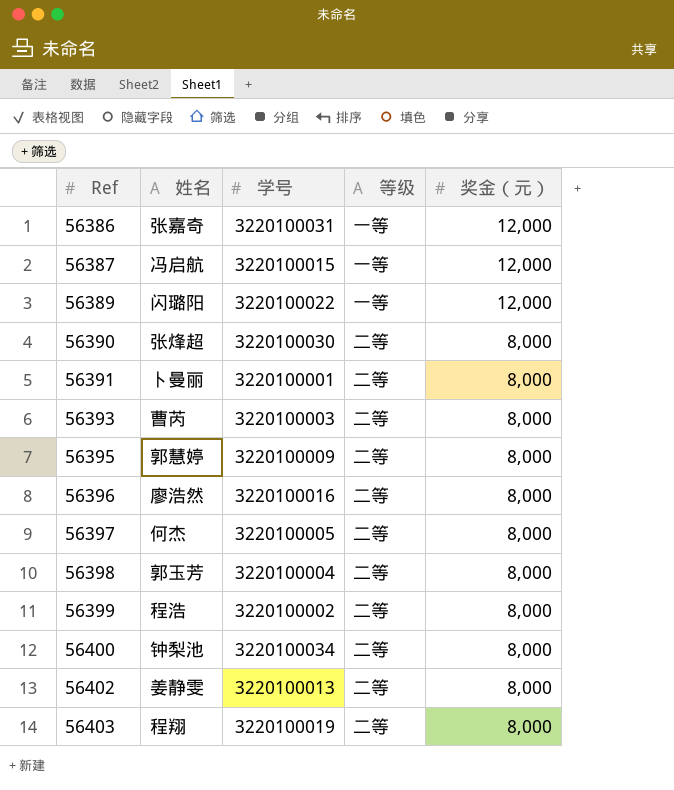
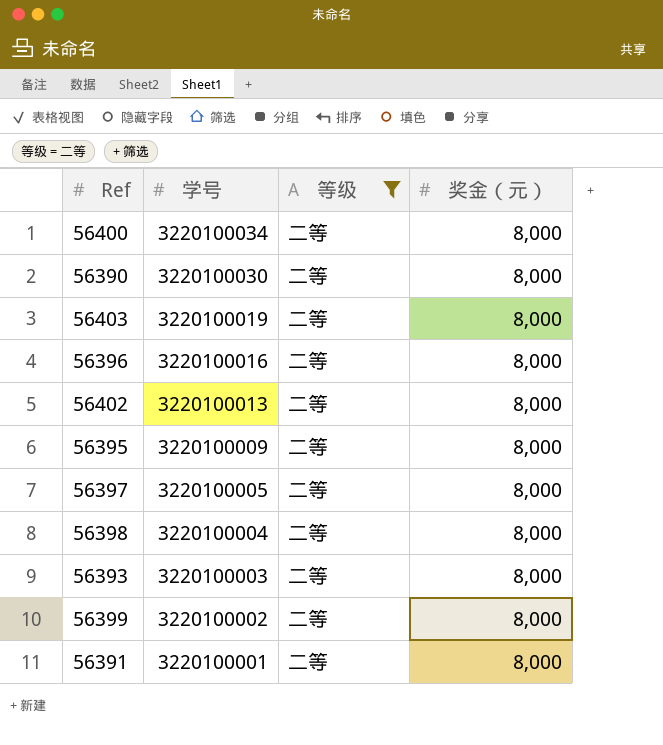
filter: none -> 等级 = 二等
row order: Ref ascending -> 学号 descending
column 姓名 | position: 2 -> none

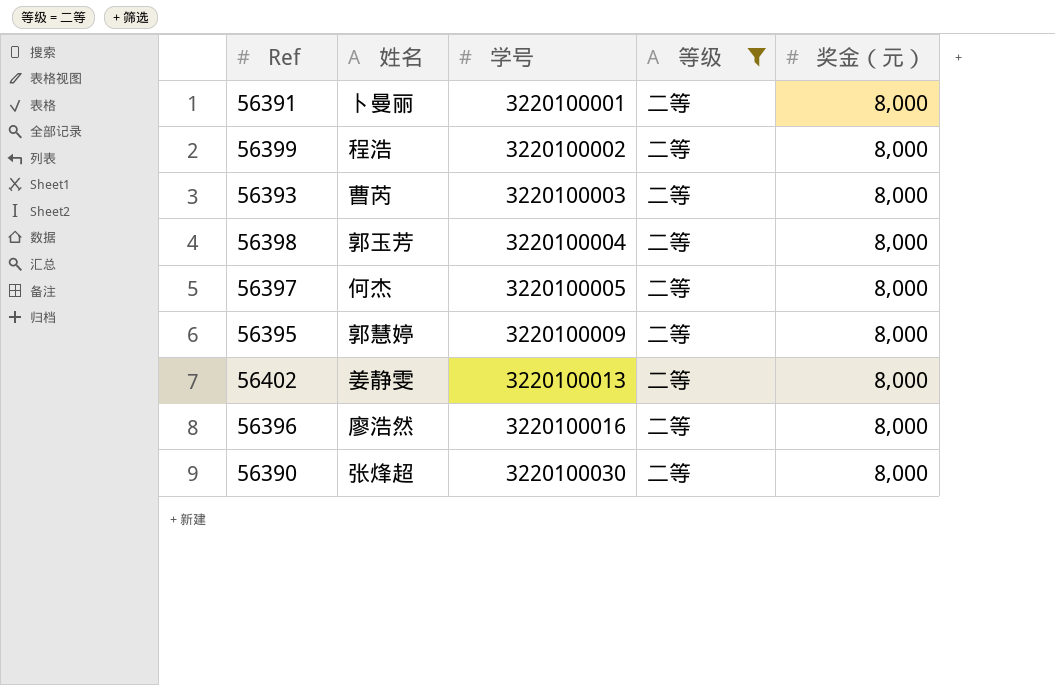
row order: 学号 descending -> 学号 ascending
column 姓名 | position: none -> 2
row 56400: 3220100034 | 二等 | 8,000 -> none
row 56403: 3220100019 | 二等 | 8,000 -> none

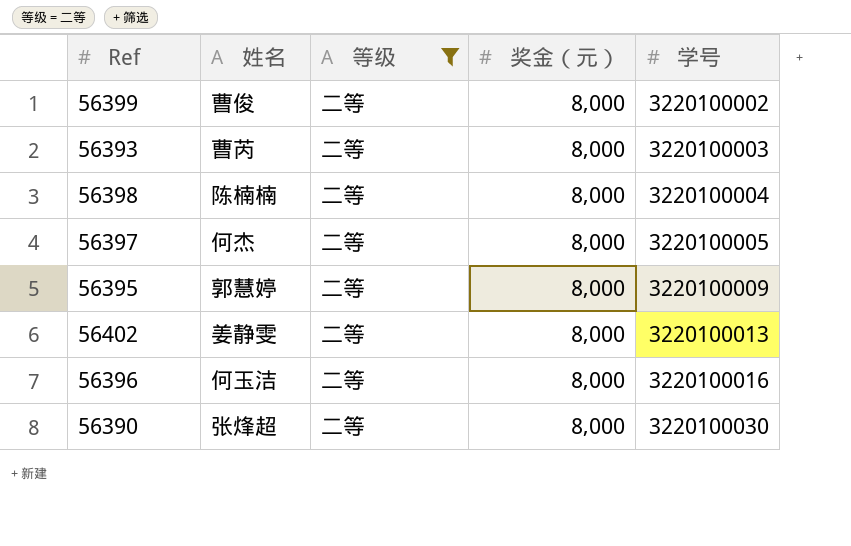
column 学号 | position: 3 -> 5
row 56391: 卜曼丽 | 3220100001 | 二等 | 8,000 -> none
56399 | 姓名: 程浩 -> 曹俊
56398 | 姓名: 郭玉芳 -> 陈楠楠
56396 | 姓名: 廖浩然 -> 何玉洁

